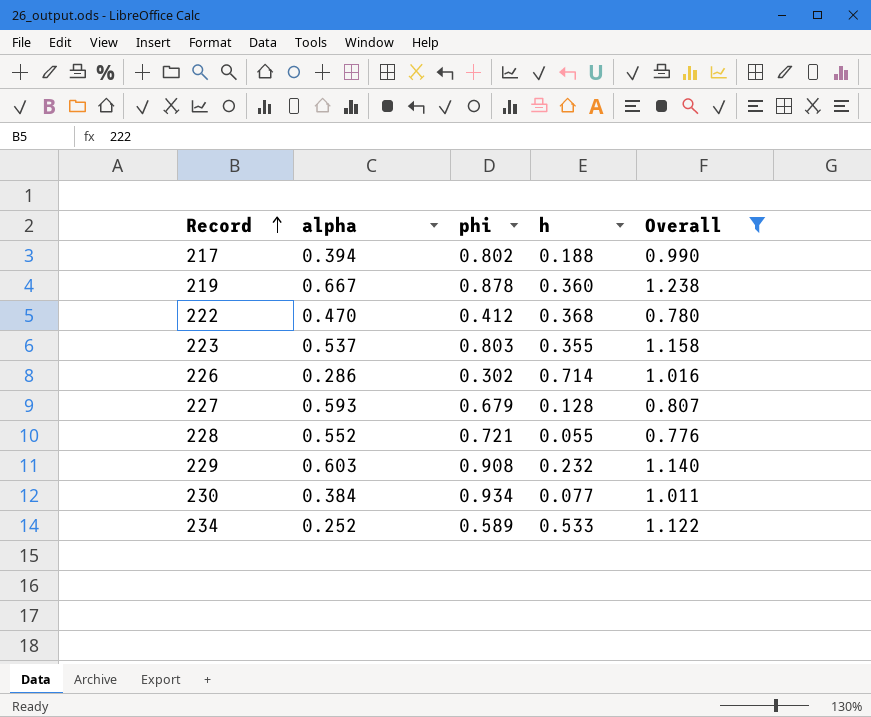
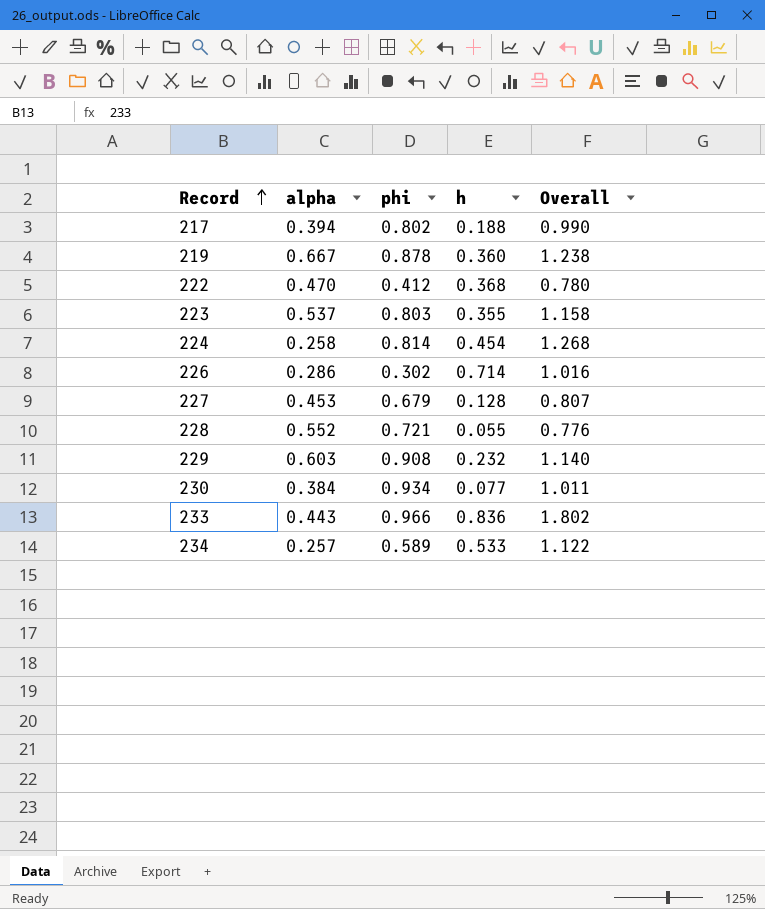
filter: Overall <= 1.238 -> none
227 | alpha: 0.593 -> 0.453
234 | alpha: 0.252 -> 0.257

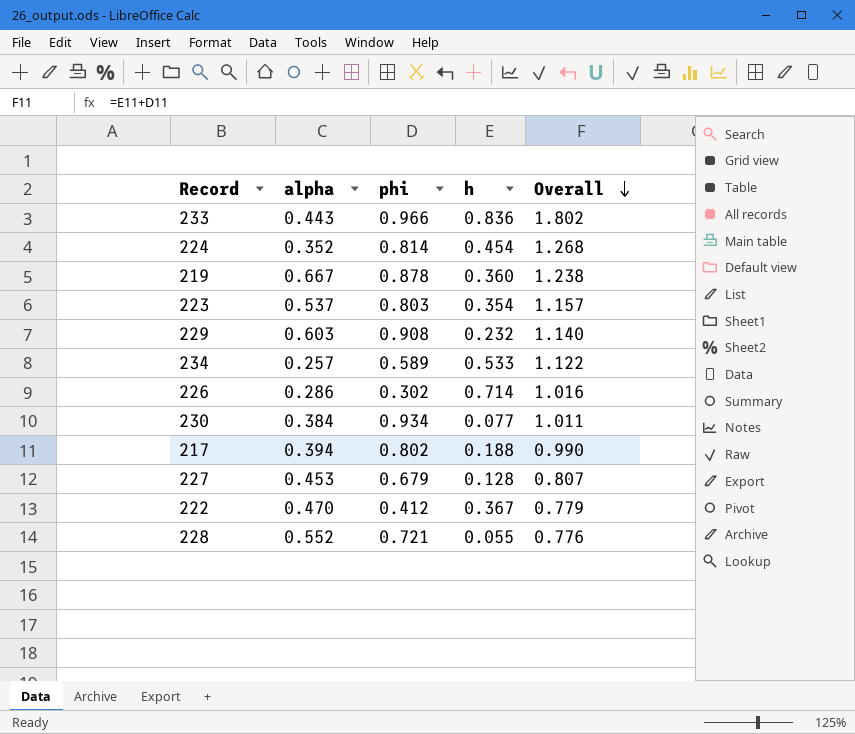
row order: Record ascending -> Overall descending
224 | alpha: 0.258 -> 0.352
223 | h: 0.355 -> 0.354
223 | Overall: 1.158 -> 1.157
222 | h: 0.368 -> 0.367
222 | Overall: 0.780 -> 0.779

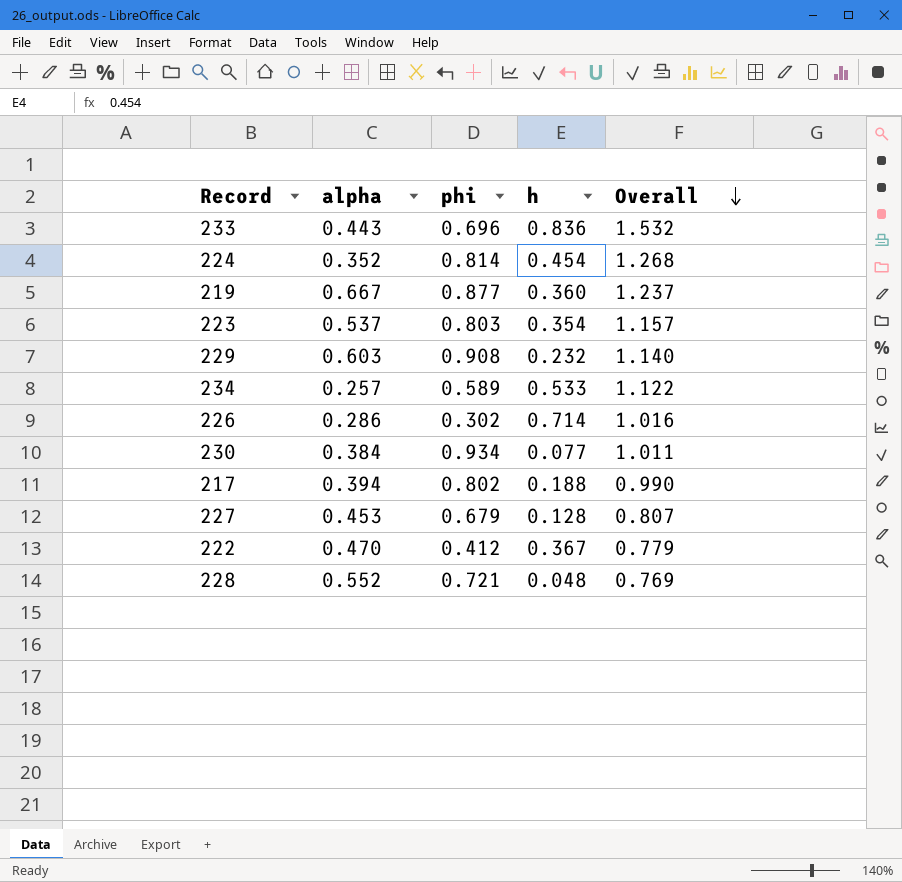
233 | phi: 0.966 -> 0.696
233 | Overall: 1.802 -> 1.532
219 | phi: 0.878 -> 0.877
219 | Overall: 1.238 -> 1.237
228 | h: 0.055 -> 0.048
228 | Overall: 0.776 -> 0.769

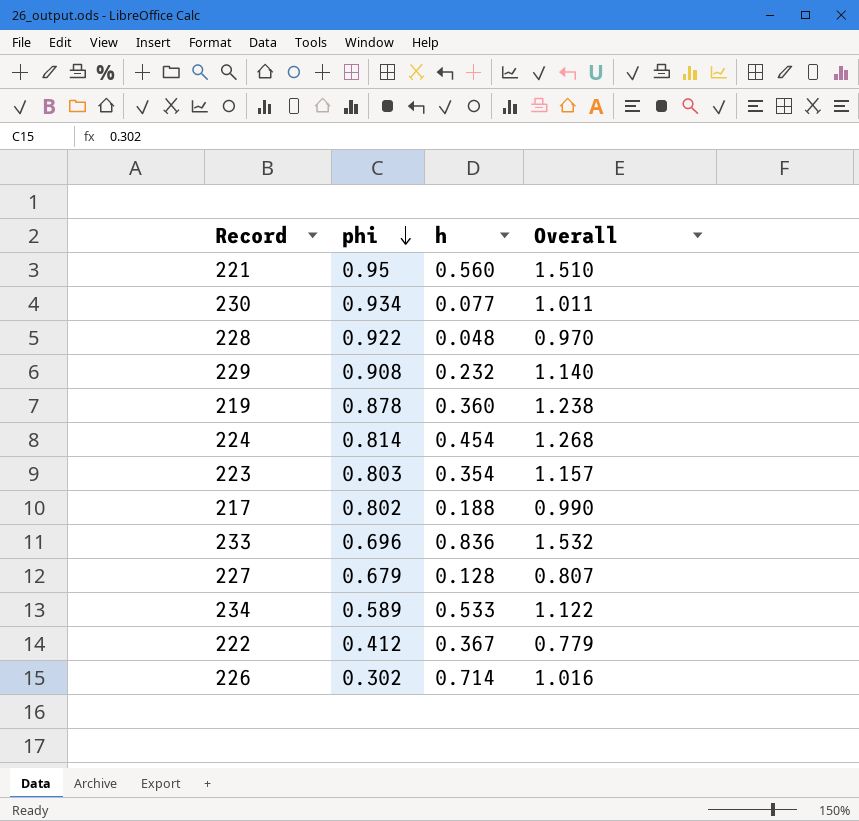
row order: Overall descending -> phi descending
column alpha | position: 2 -> none
row 221: none -> 0.95 | 0.560 | 1.510
228 | phi: 0.721 -> 0.922
228 | Overall: 0.769 -> 0.970
219 | phi: 0.877 -> 0.878
219 | Overall: 1.237 -> 1.238

